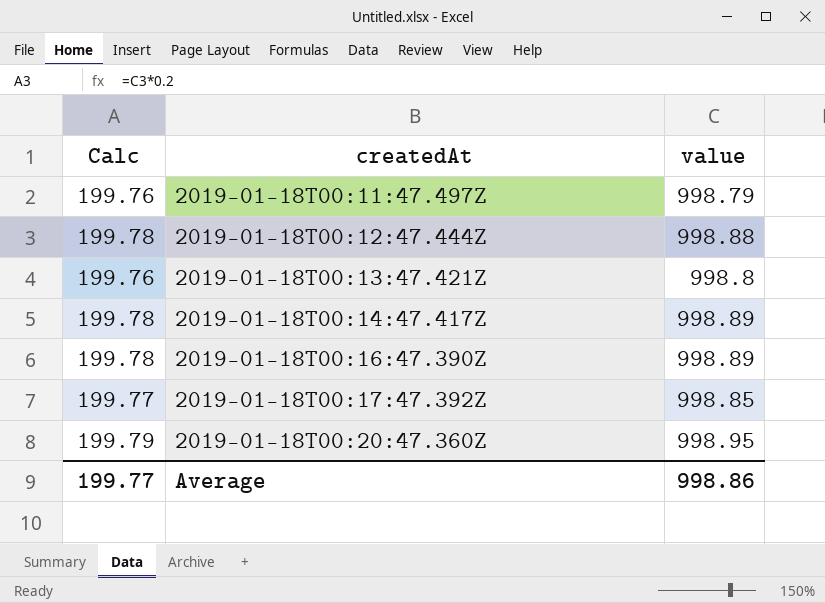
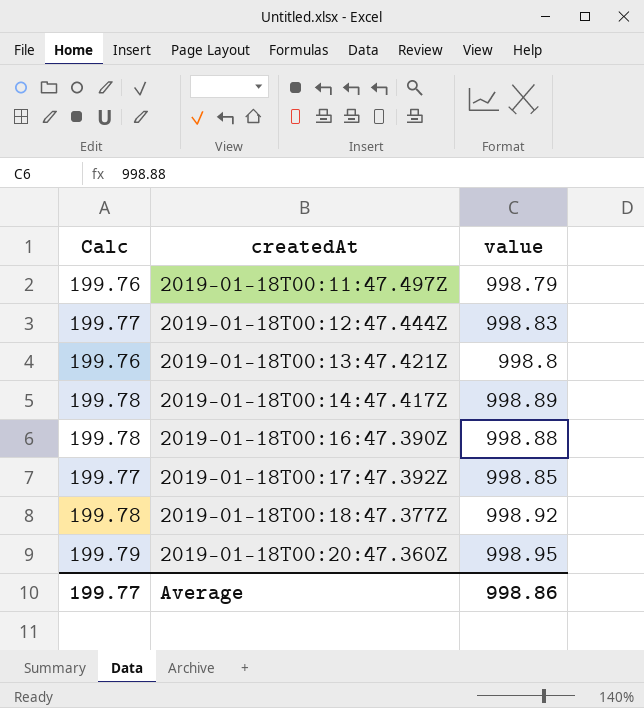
2019-01-18T00:12:47.444Z | Calc: 199.78 -> 199.77
2019-01-18T00:12:47.444Z | value: 998.88 -> 998.83
2019-01-18T00:16:47.390Z | value: 998.89 -> 998.88
row 2019-01-18T00:18:47.377Z: none -> 199.78 | 998.92

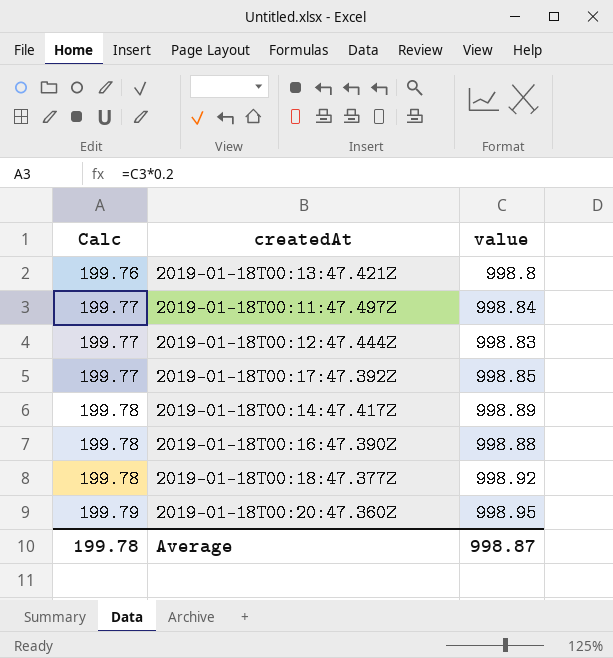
row order: createdAt ascending -> Calc ascending
2019-01-18T00:11:47.497Z | Calc: 199.76 -> 199.77
2019-01-18T00:11:47.497Z | value: 998.79 -> 998.84
Average | Calc: 199.77 -> 199.78
Average | value: 998.86 -> 998.87

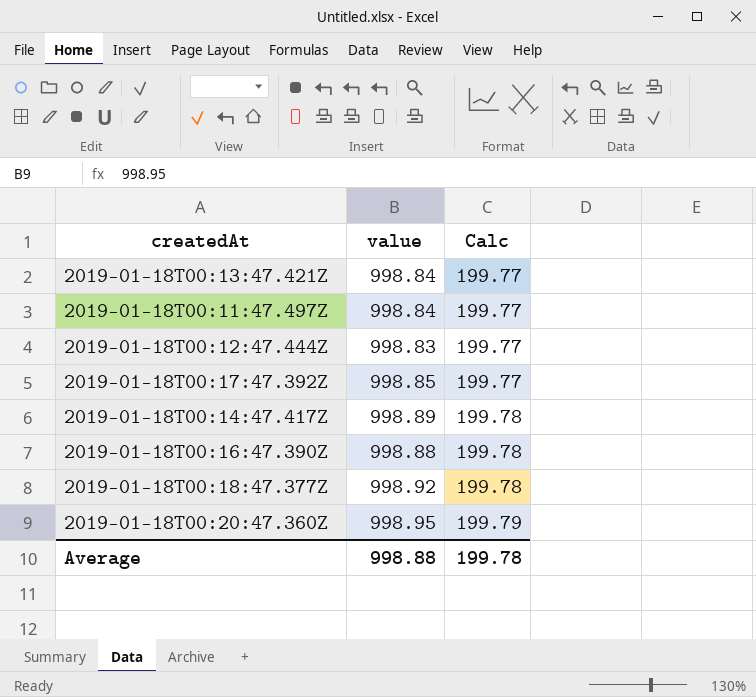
column Calc | position: 1 -> 3
2019-01-18T00:13:47.421Z | value: 998.8 -> 998.84
2019-01-18T00:13:47.421Z | Calc: 199.76 -> 199.77
Average | value: 998.87 -> 998.88

